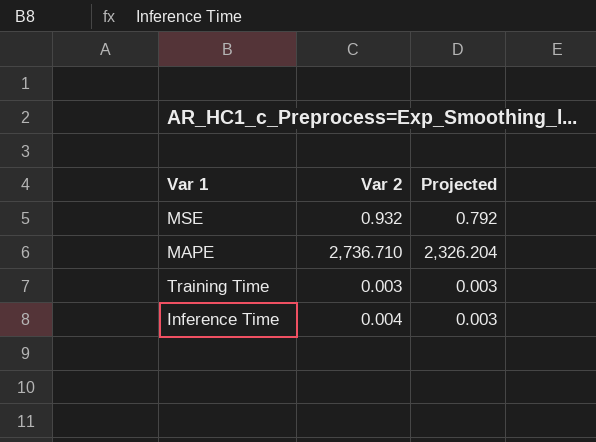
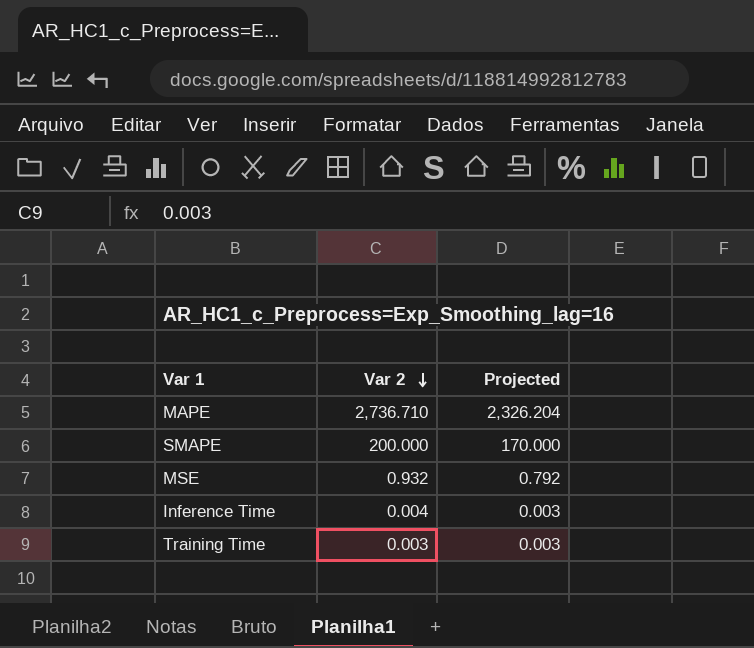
row order: none -> Var 2 descending
row SMAPE: none -> 200.000 | 170.000

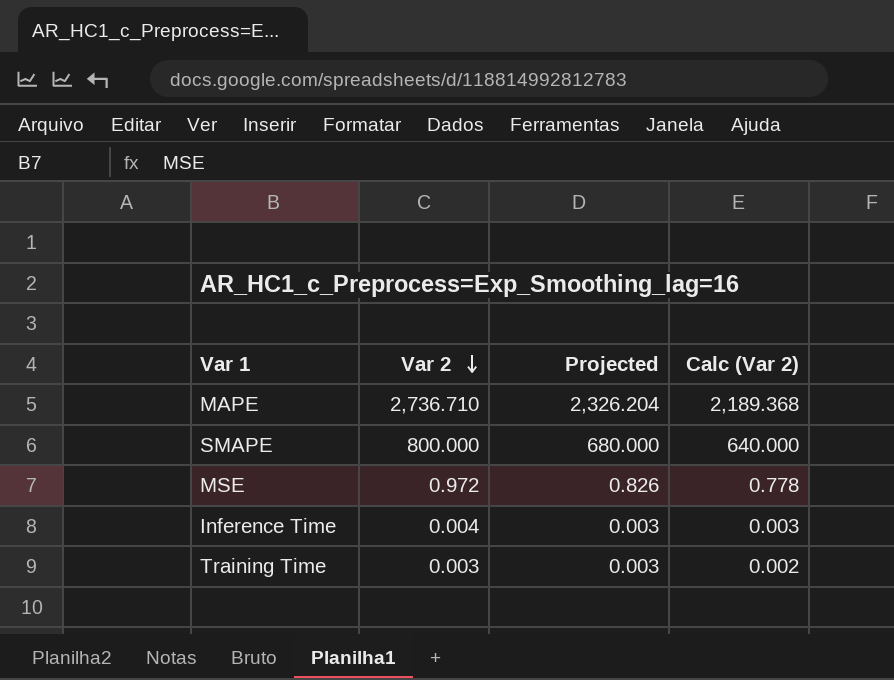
column Calc (Var 2) | formula: none -> [Var 2] * 0.8
SMAPE | Var 2: 200.000 -> 800.000
SMAPE | Projected: 170.000 -> 680.000
MSE | Var 2: 0.932 -> 0.972
MSE | Projected: 0.792 -> 0.826

